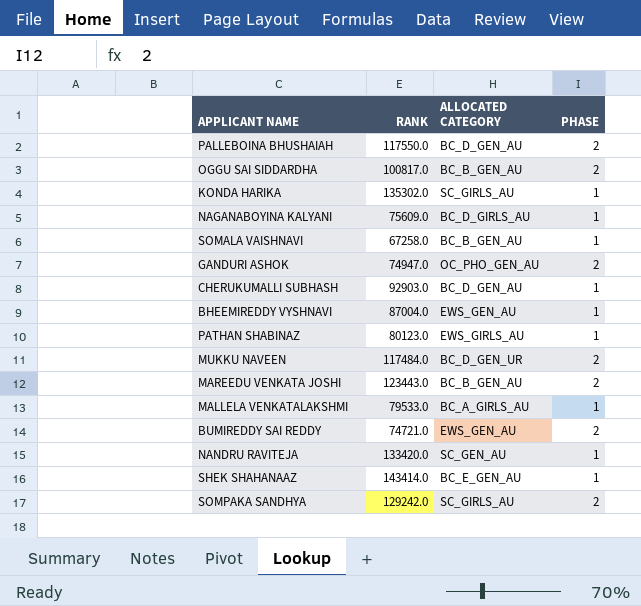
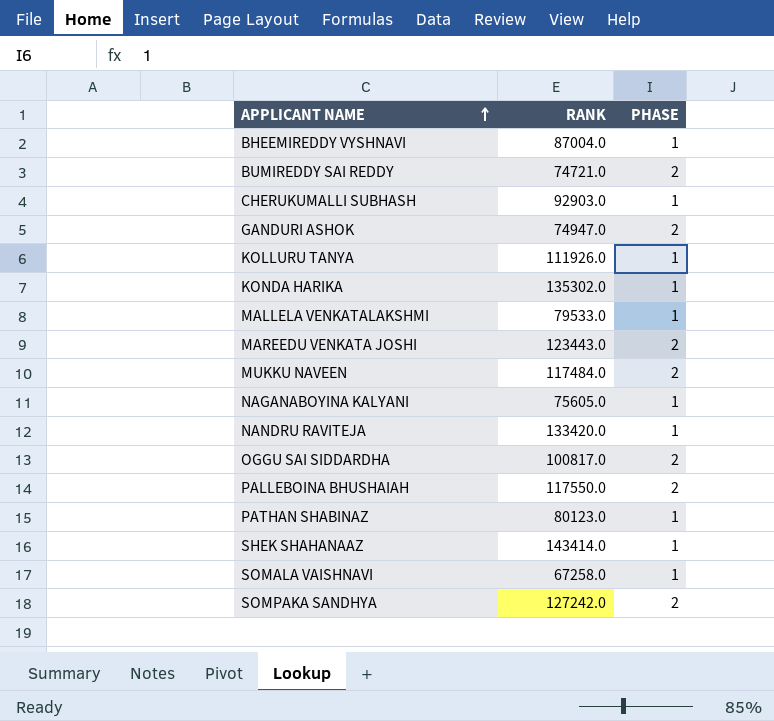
row order: none -> APPLICANT NAME ascending
column ALLOCATED CATEGORY | position: 3 -> none
row KOLLURU TANYA: none -> 111926.0 | 1
NAGANABOYINA KALYANI | RANK: 75609.0 -> 75605.0
SOMPAKA SANDHYA | RANK: 129242.0 -> 127242.0

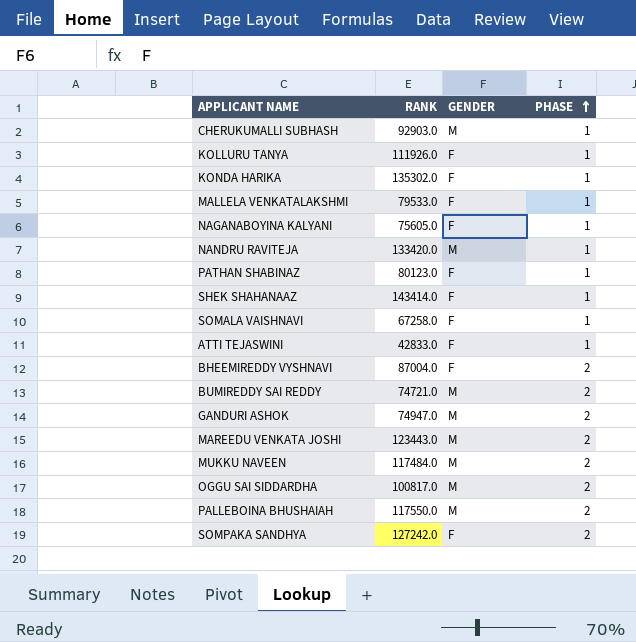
row order: APPLICANT NAME ascending -> PHASE ascending
column GENDER | position: none -> 3
row ATTI TEJASWINI: none -> 42833.0 | F | 1
BHEEMIREDDY VYSHNAVI | PHASE: 1 -> 2

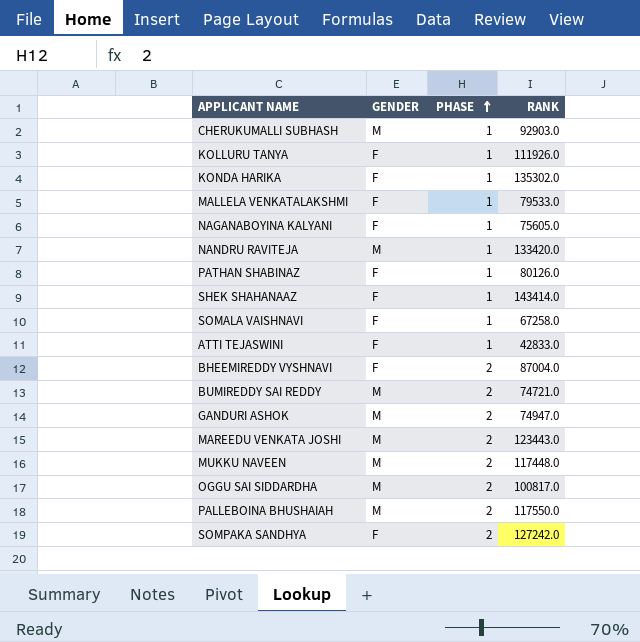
column RANK | position: 2 -> 4
PATHAN SHABINAZ | RANK: 80123.0 -> 80126.0
MUKKU NAVEEN | RANK: 117484.0 -> 117448.0

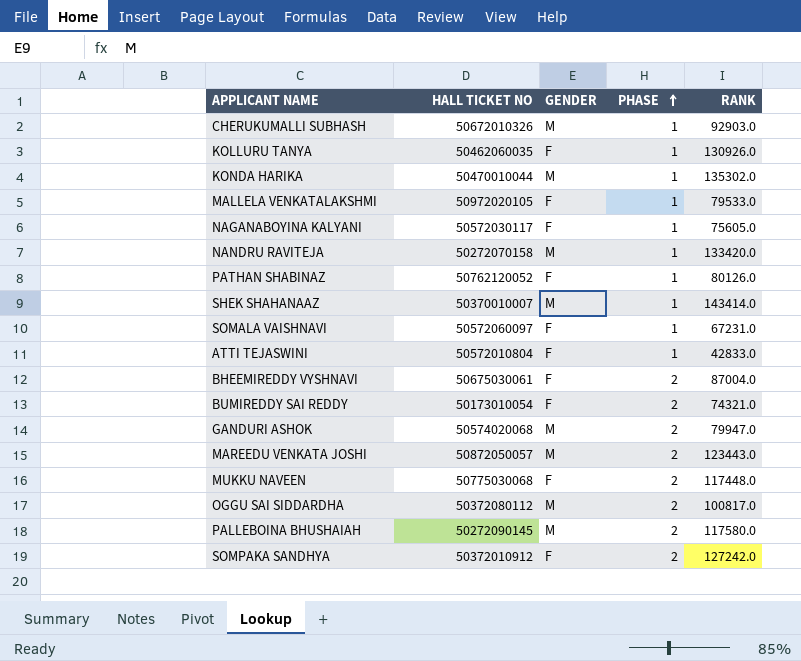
column HALL TICKET NO | position: none -> 2
KOLLURU TANYA | RANK: 111926.0 -> 130926.0
KONDA HARIKA | GENDER: F -> M
SHEK SHAHANAAZ | GENDER: F -> M
SOMALA VAISHNAVI | RANK: 67258.0 -> 67231.0
BUMIREDDY SAI REDDY | GENDER: M -> F
BUMIREDDY SAI REDDY | RANK: 74721.0 -> 74321.0
GANDURI ASHOK | RANK: 74947.0 -> 79947.0
MUKKU NAVEEN | GENDER: M -> F
PALLEBOINA BHUSHAIAH | RANK: 117550.0 -> 117580.0

